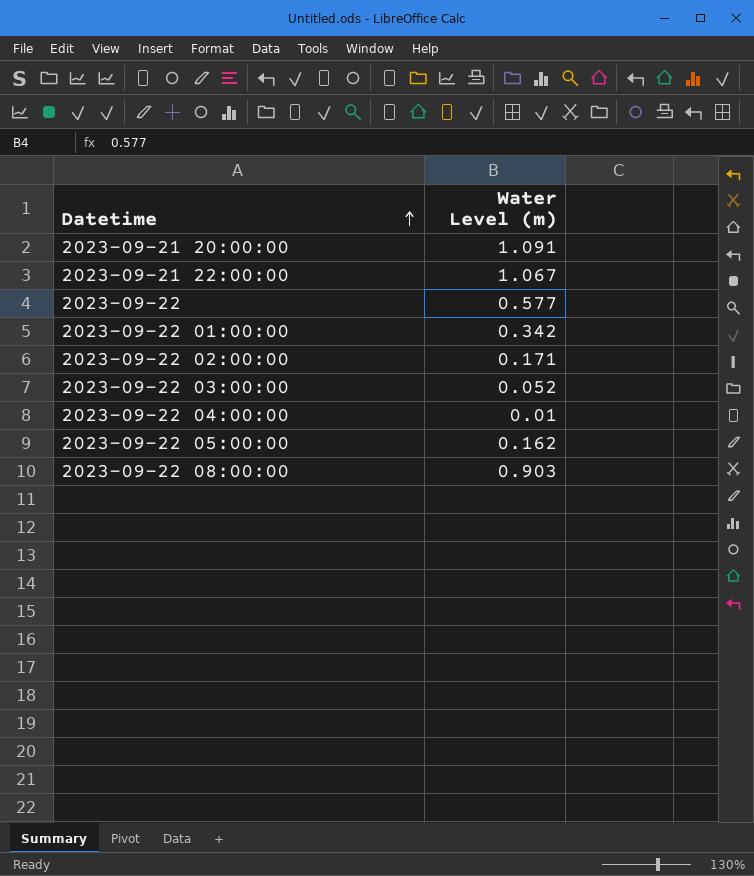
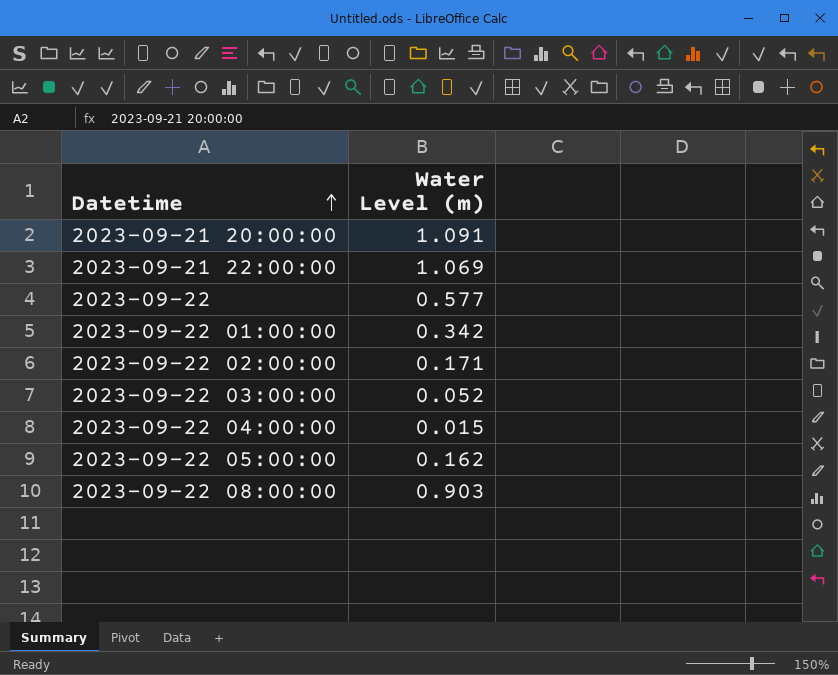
2023-09-21 22:00:00 | Water Level (m): 1.067 -> 1.069
2023-09-22 04:00:00 | Water Level (m): 0.01 -> 0.015

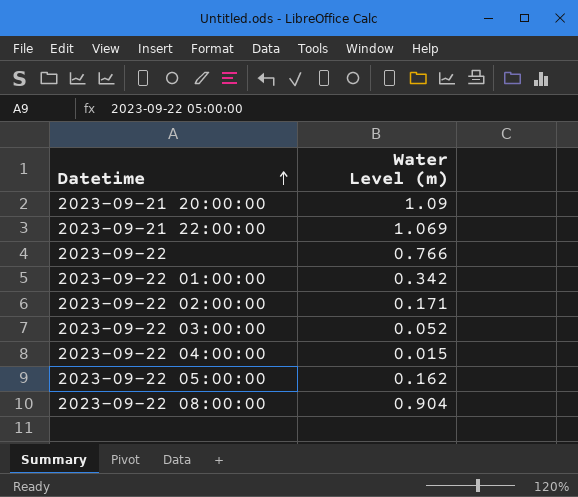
2023-09-21 20:00:00 | Water Level (m): 1.091 -> 1.09
2023-09-22 | Water Level (m): 0.577 -> 0.766
2023-09-22 08:00:00 | Water Level (m): 0.903 -> 0.904

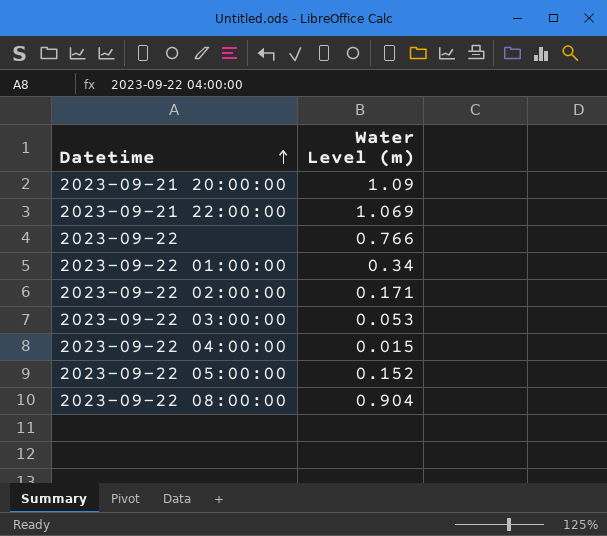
2023-09-22 01:00:00 | Water Level (m): 0.342 -> 0.34
2023-09-22 03:00:00 | Water Level (m): 0.052 -> 0.053
2023-09-22 05:00:00 | Water Level (m): 0.162 -> 0.152

